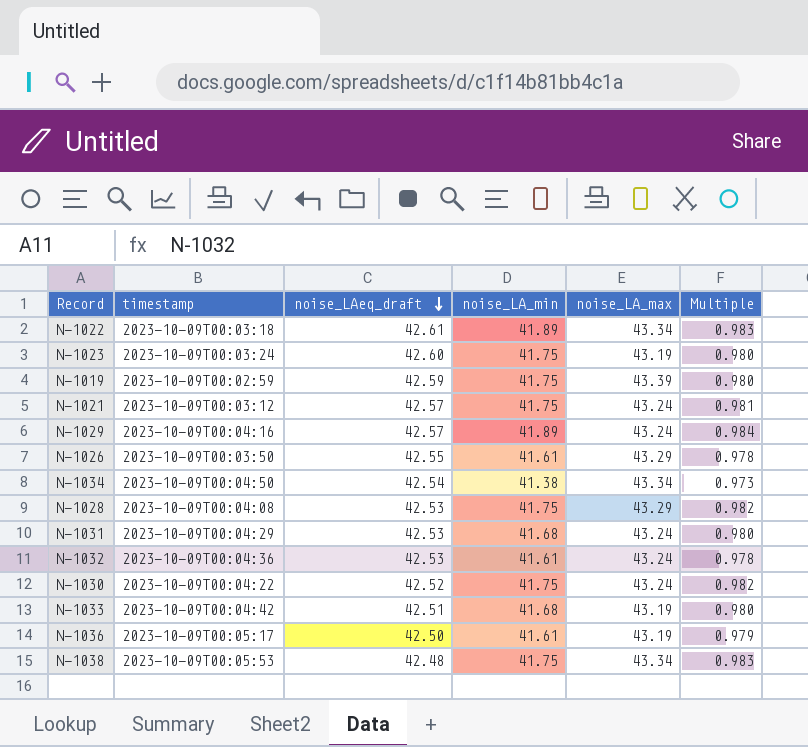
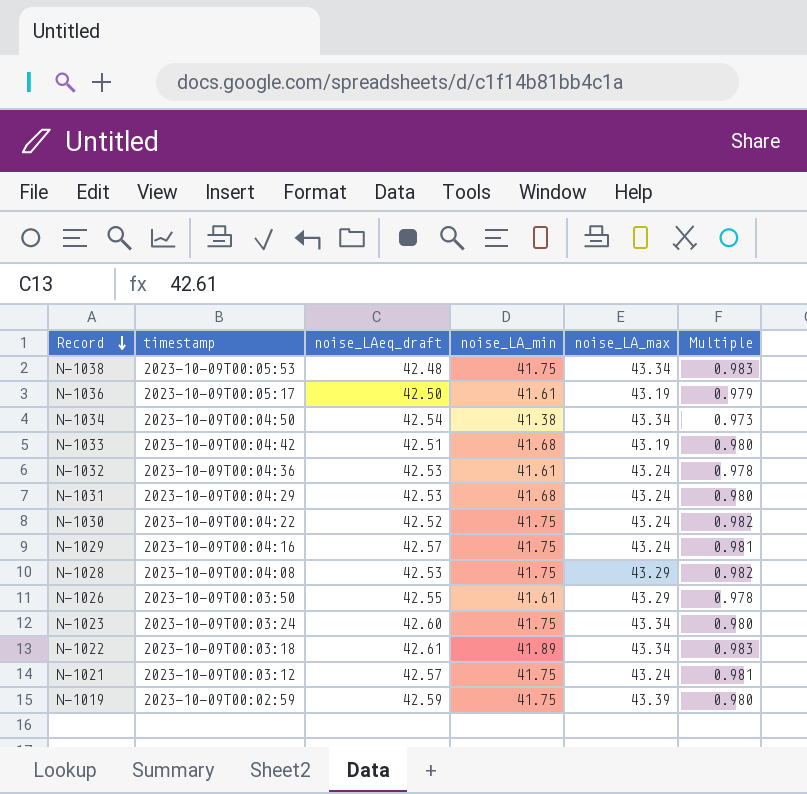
row order: noise_LAeq_draft descending -> Record descending
N-1029 | noise_LA_min: 41.89 -> 41.75
N-1029 | Multiple: 0.984 -> 0.981
N-1023 | noise_LA_max: 43.19 -> 43.34

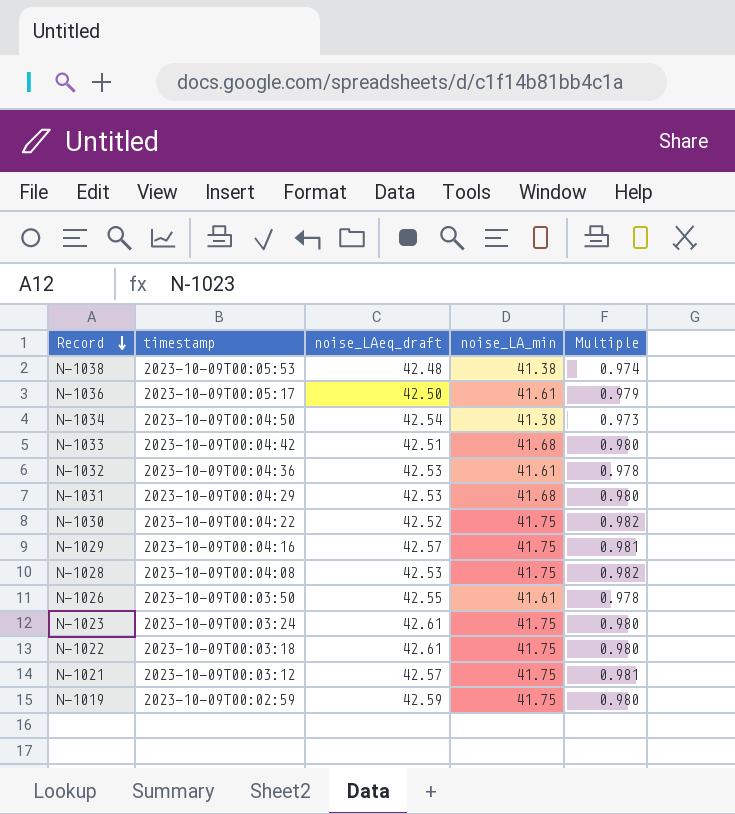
column noise_LA_max | position: 5 -> none
N-1038 | noise_LA_min: 41.75 -> 41.38
N-1038 | Multiple: 0.983 -> 0.974
N-1023 | noise_LAeq_draft: 42.60 -> 42.61
N-1022 | noise_LA_min: 41.89 -> 41.75
N-1022 | Multiple: 0.983 -> 0.980

